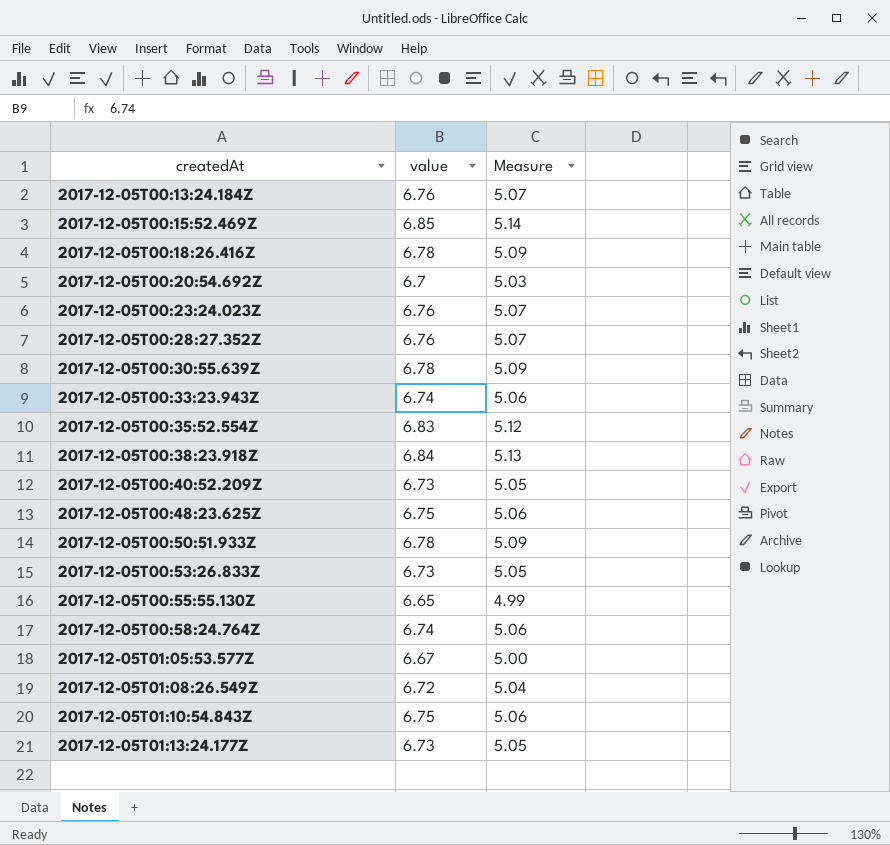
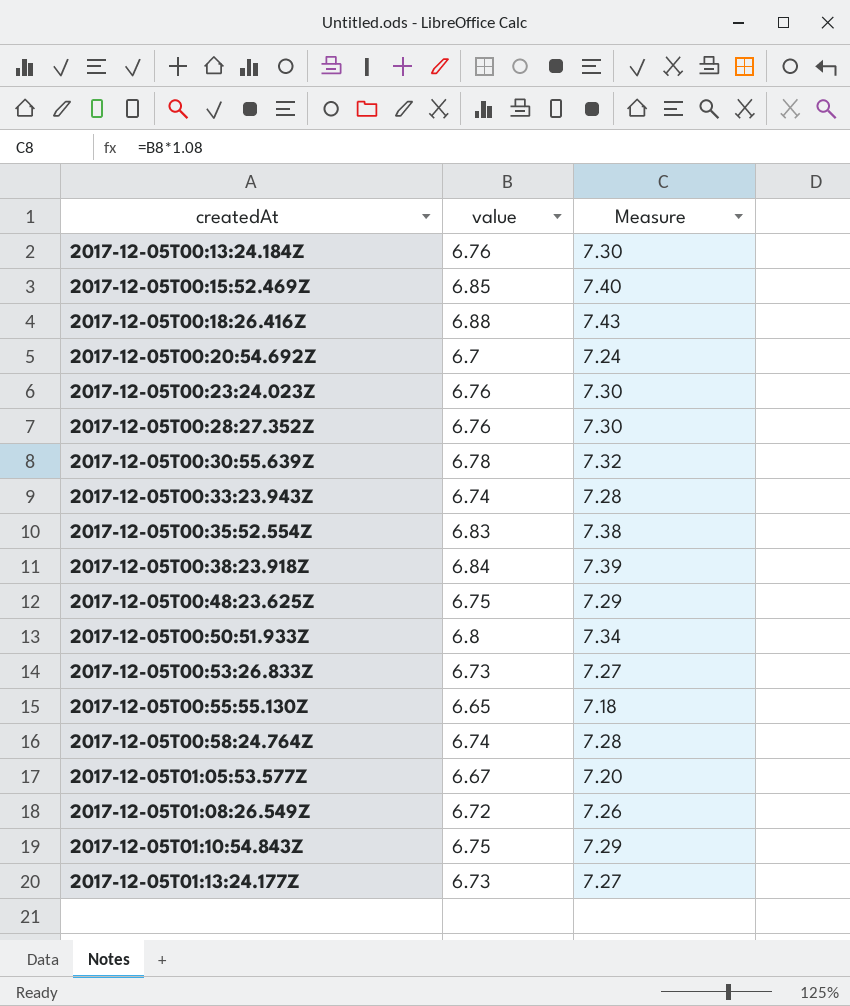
column Measure | formula: [value] * 0.75 -> [value] * 1.08
row 2017-12-05T00:40:52.209Z: 6.73 | 5.05 -> none
2017-12-05T00:18:26.416Z | value: 6.78 -> 6.88
2017-12-05T00:50:51.933Z | value: 6.78 -> 6.8

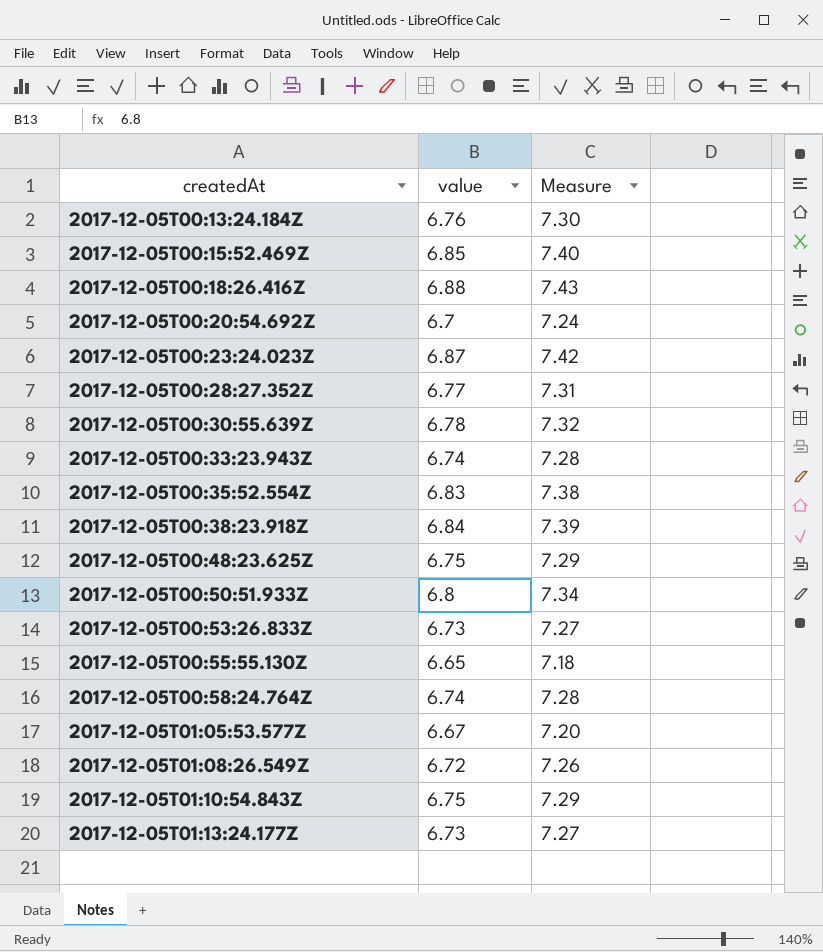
2017-12-05T00:23:24.023Z | value: 6.76 -> 6.87
2017-12-05T00:23:24.023Z | Measure: 7.30 -> 7.42
2017-12-05T00:28:27.352Z | value: 6.76 -> 6.77
2017-12-05T00:28:27.352Z | Measure: 7.30 -> 7.31

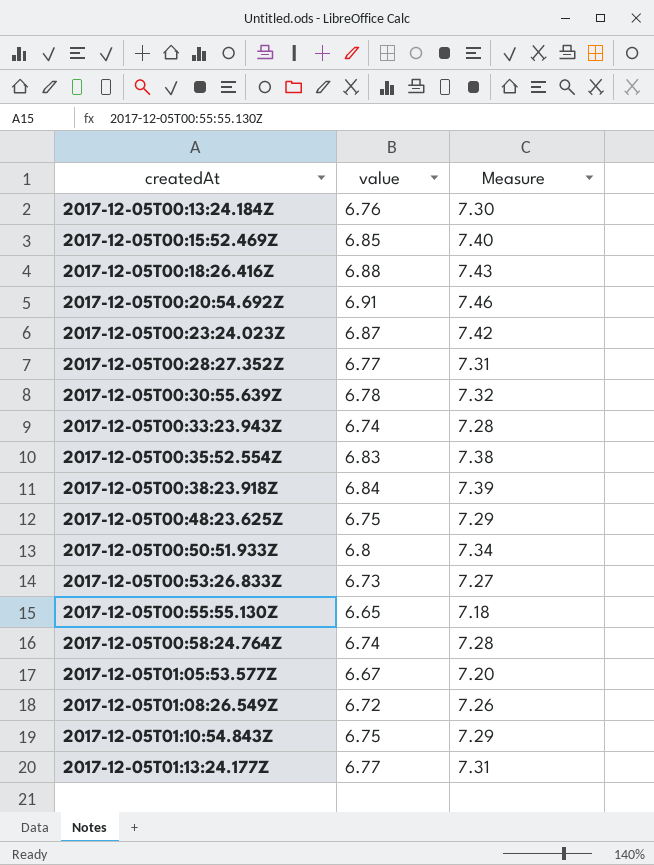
2017-12-05T00:20:54.692Z | value: 6.7 -> 6.91
2017-12-05T00:20:54.692Z | Measure: 7.24 -> 7.46
2017-12-05T01:13:24.177Z | value: 6.73 -> 6.77
2017-12-05T01:13:24.177Z | Measure: 7.27 -> 7.31

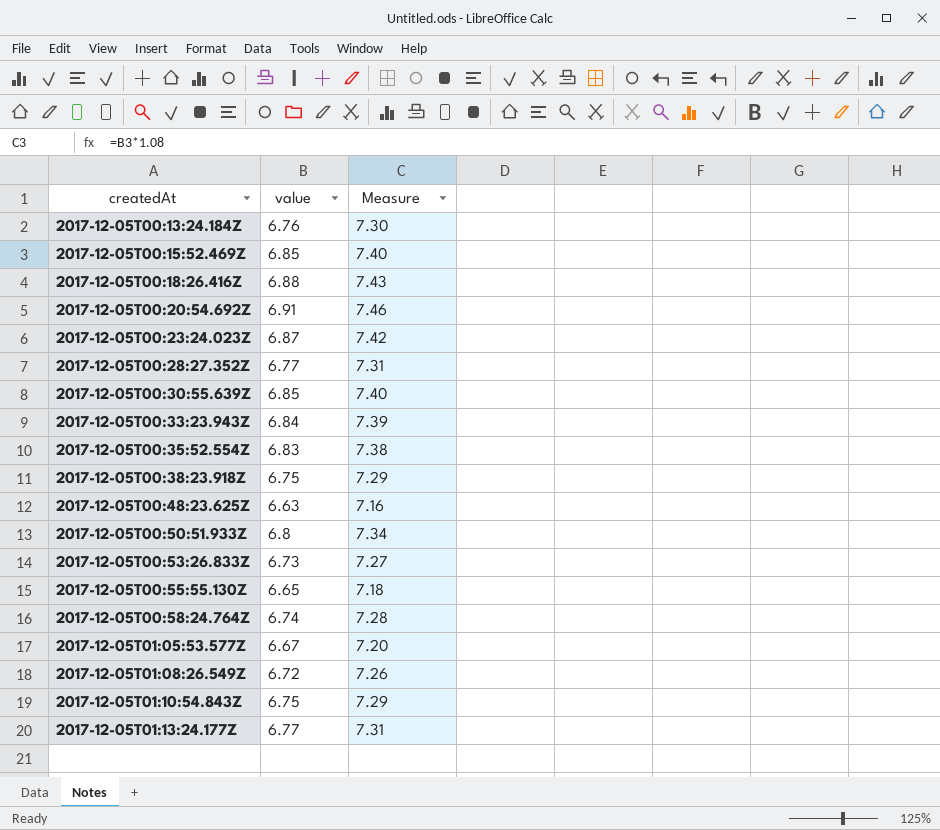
2017-12-05T00:30:55.639Z | value: 6.78 -> 6.85
2017-12-05T00:30:55.639Z | Measure: 7.32 -> 7.40
2017-12-05T00:33:23.943Z | value: 6.74 -> 6.84
2017-12-05T00:33:23.943Z | Measure: 7.28 -> 7.39
2017-12-05T00:38:23.918Z | value: 6.84 -> 6.75
2017-12-05T00:38:23.918Z | Measure: 7.39 -> 7.29
2017-12-05T00:48:23.625Z | value: 6.75 -> 6.63
2017-12-05T00:48:23.625Z | Measure: 7.29 -> 7.16

